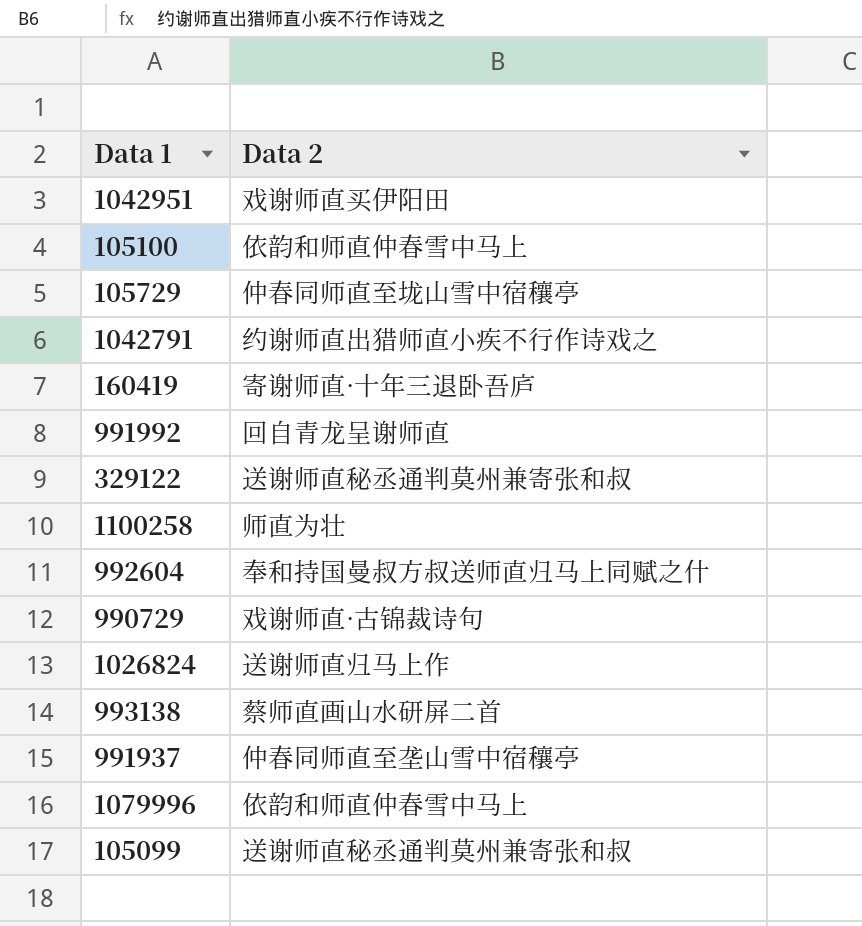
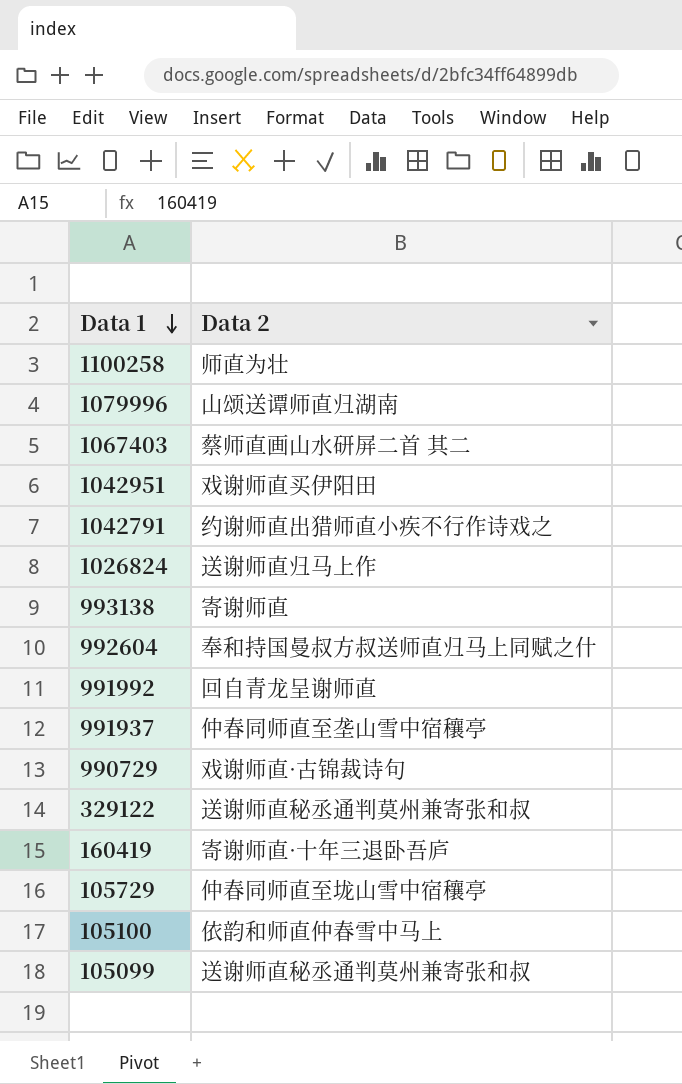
row order: none -> Data 1 descending
1079996 | Data 2: 依韵和师直仲春雪中马上 -> 山颂送谭师直归湖南
row 1067403: none -> 蔡师直画山水研屏二首 其二
993138 | Data 2: 蔡师直画山水研屏二首 -> 寄谢师直

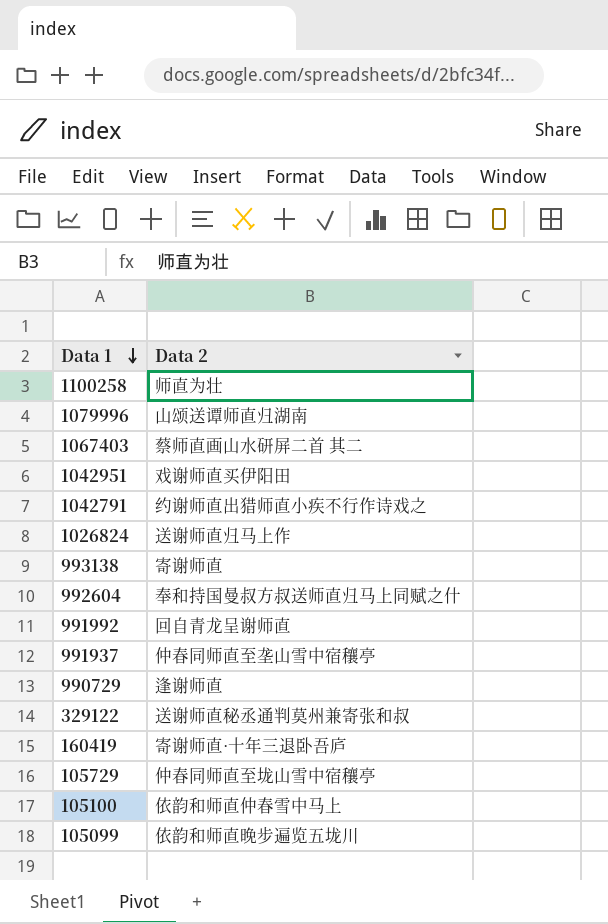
990729 | Data 2: 戏谢师直·古锦裁诗句 -> 逢谢师直
105099 | Data 2: 送谢师直秘丞通判莫州兼寄张和叔 -> 依韵和师直晚步遍览五垅川

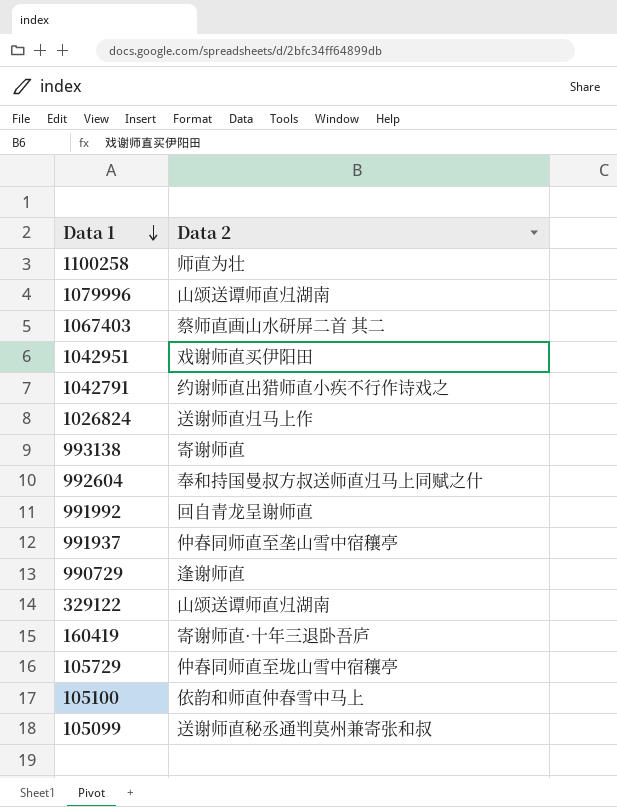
329122 | Data 2: 送谢师直秘丞通判莫州兼寄张和叔 -> 山颂送谭师直归湖南
105099 | Data 2: 依韵和师直晚步遍览五垅川 -> 送谢师直秘丞通判莫州兼寄张和叔

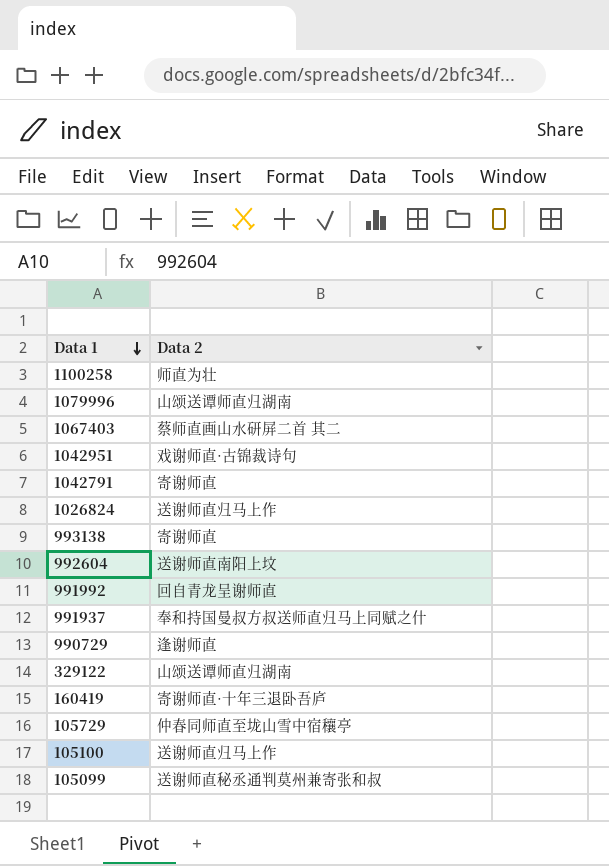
1042951 | Data 2: 戏谢师直买伊阳田 -> 戏谢师直·古锦裁诗句
1042791 | Data 2: 约谢师直出猎师直小疾不行作诗戏之 -> 寄谢师直
992604 | Data 2: 奉和持国曼叔方叔送师直归马上同赋之什 -> 送谢师直南阳上坟
991937 | Data 2: 仲春同师直至垄山雪中宿穰亭 -> 奉和持国曼叔方叔送师直归马上同赋之什
105100 | Data 2: 依韵和师直仲春雪中马上 -> 送谢师直归马上作

